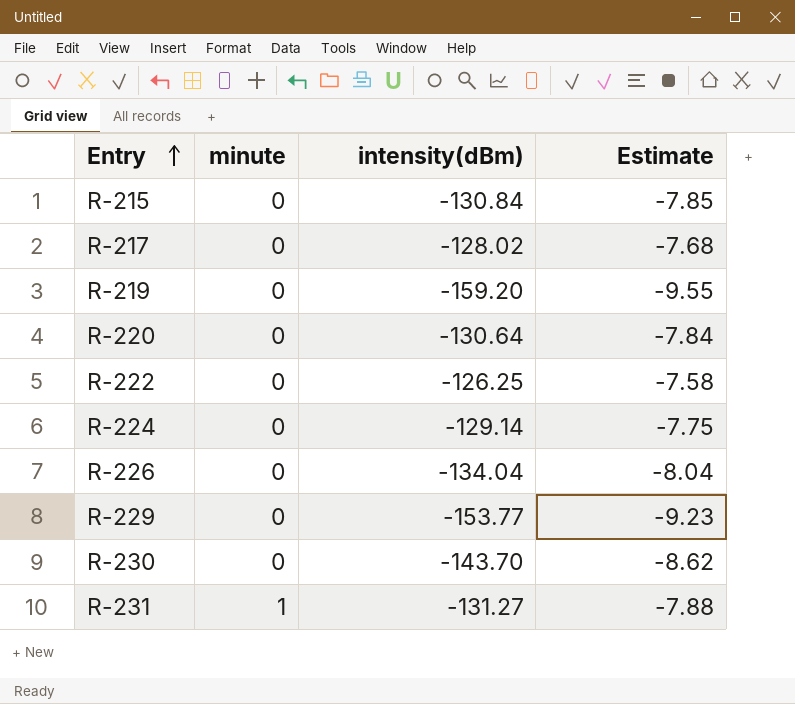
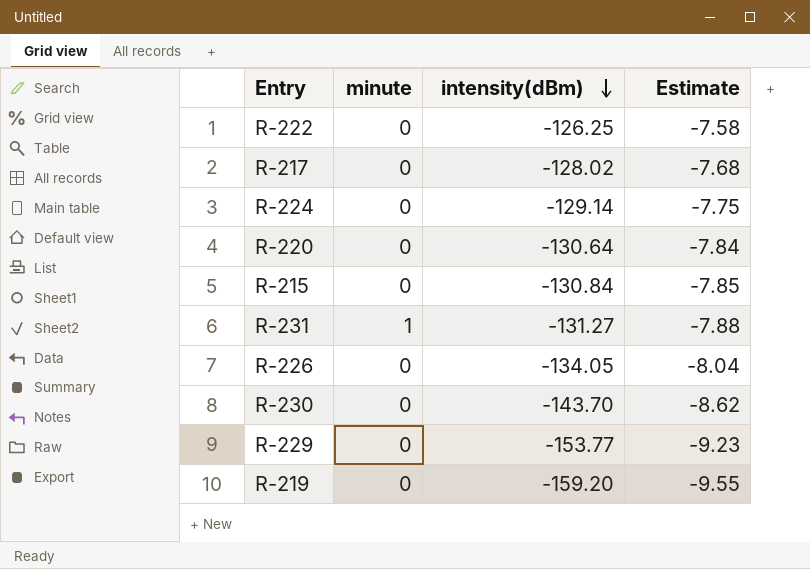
row order: Entry ascending -> intensity(dBm) descending
R-226 | intensity(dBm): -134.04 -> -134.05

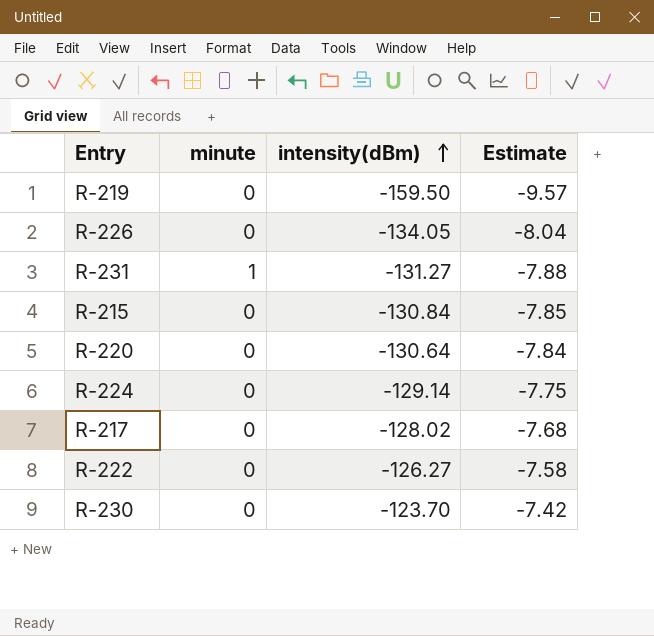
row order: intensity(dBm) descending -> intensity(dBm) ascending
row R-229: 0 | -153.77 | -9.23 -> none
R-219 | intensity(dBm): -159.20 -> -159.50
R-219 | Estimate: -9.55 -> -9.57
R-222 | intensity(dBm): -126.25 -> -126.27
R-230 | intensity(dBm): -143.70 -> -123.70
R-230 | Estimate: -8.62 -> -7.42

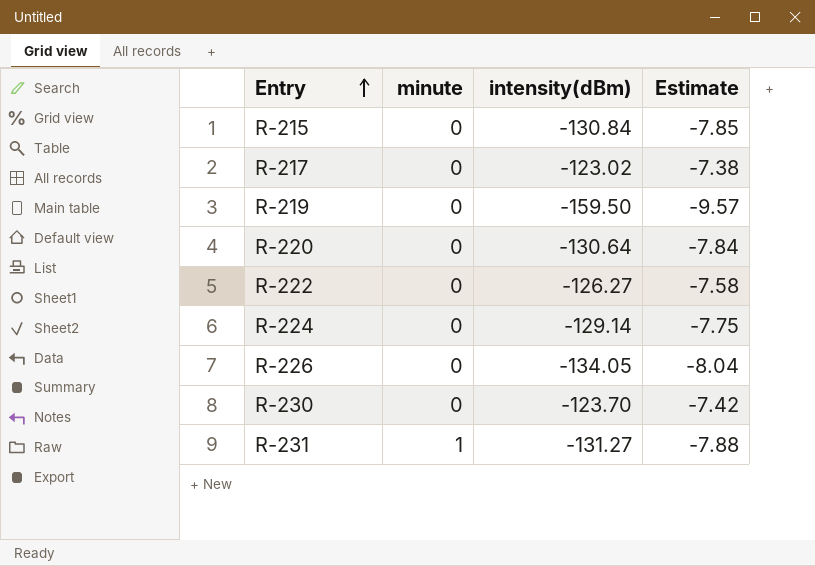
row order: intensity(dBm) ascending -> Entry ascending
R-217 | intensity(dBm): -128.02 -> -123.02
R-217 | Estimate: -7.68 -> -7.38

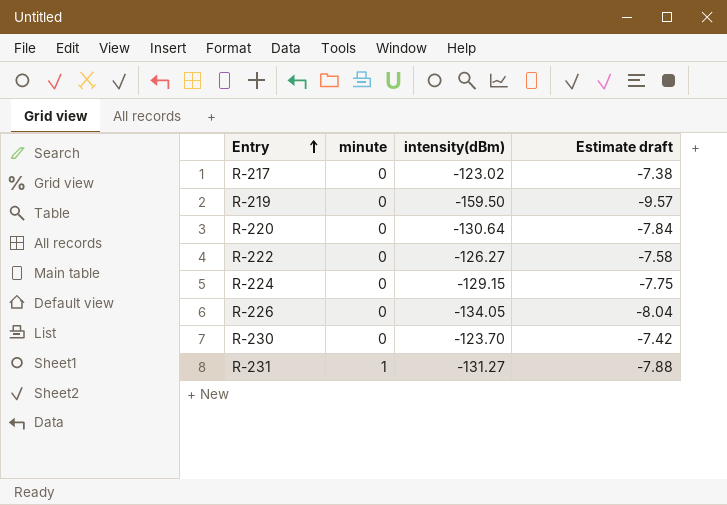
column name: Estimate -> Estimate draft
row R-215: 0 | -130.84 | -7.85 -> none
R-224 | intensity(dBm): -129.14 -> -129.15

